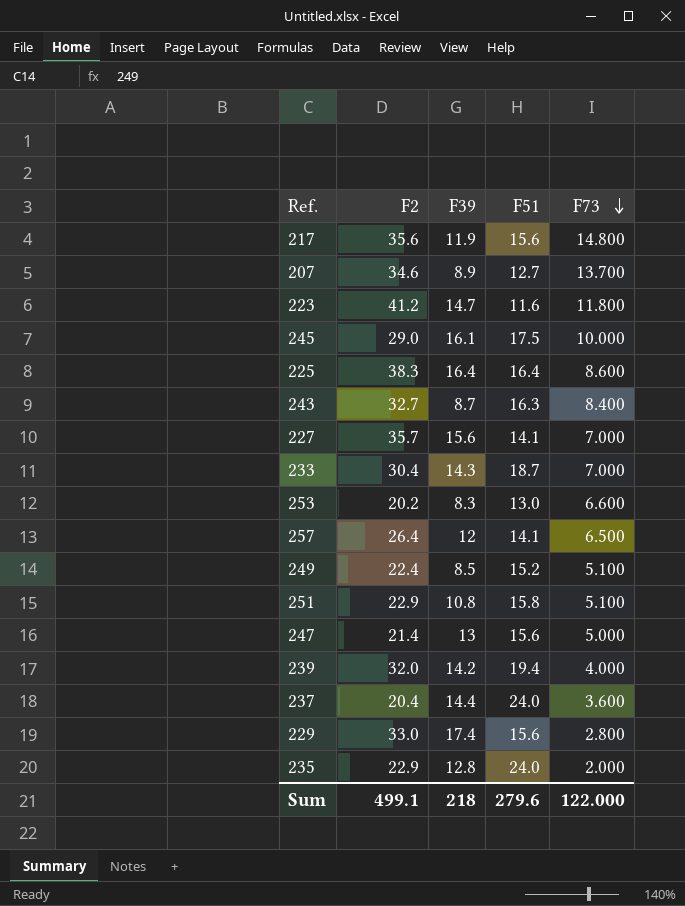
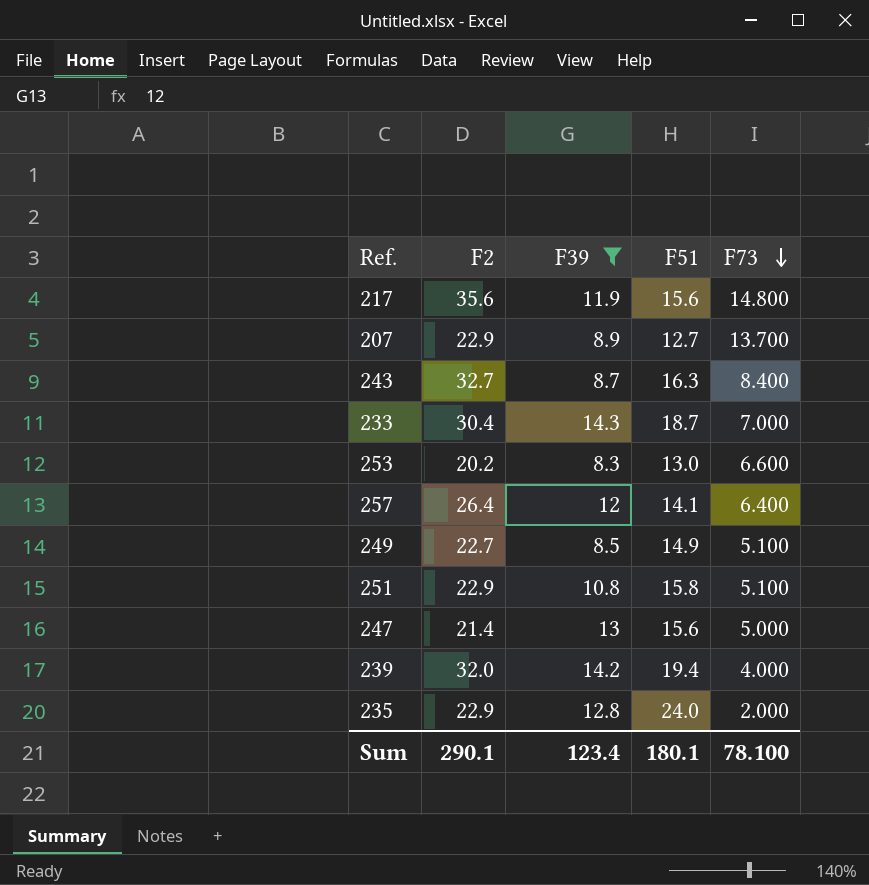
filter: none -> F39 <= 14.3
207 | F2: 34.6 -> 22.9
257 | F73: 6.500 -> 6.400
249 | F2: 22.4 -> 22.7
249 | F51: 15.2 -> 14.9
Sum | F2: 499.1 -> 290.1
Sum | F39: 218 -> 123.4
Sum | F51: 279.6 -> 180.1
Sum | F73: 122.000 -> 78.100

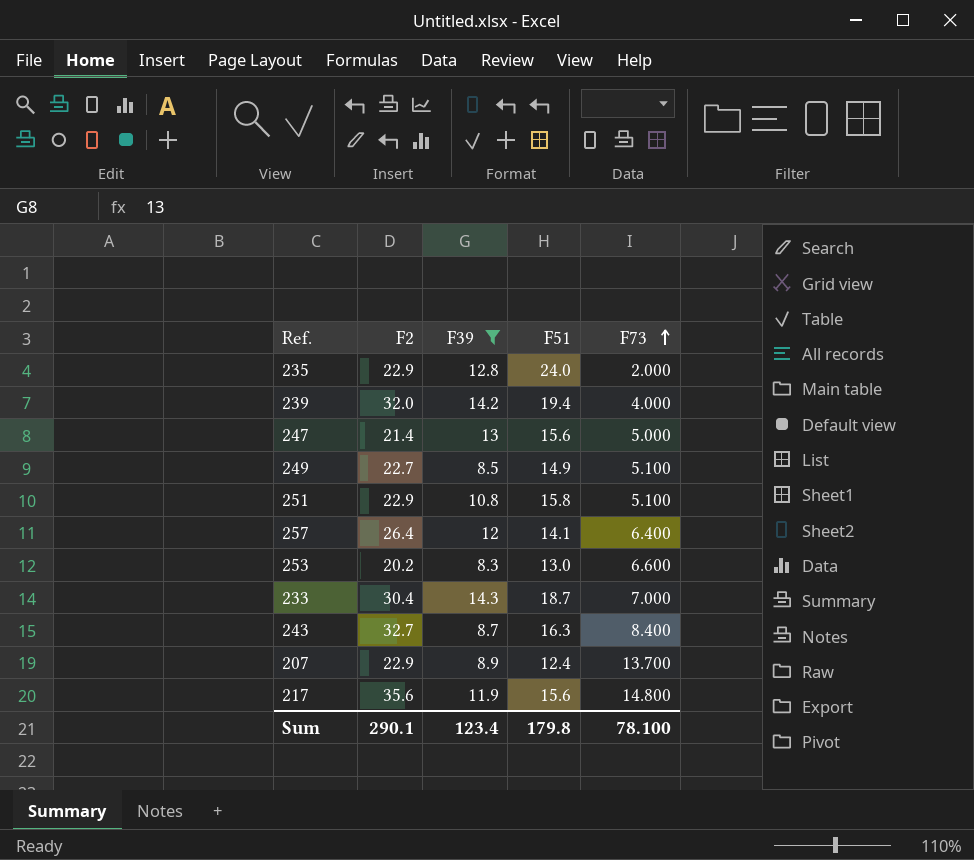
row order: F73 descending -> F73 ascending
207 | F51: 12.7 -> 12.4
Sum | F51: 180.1 -> 179.8

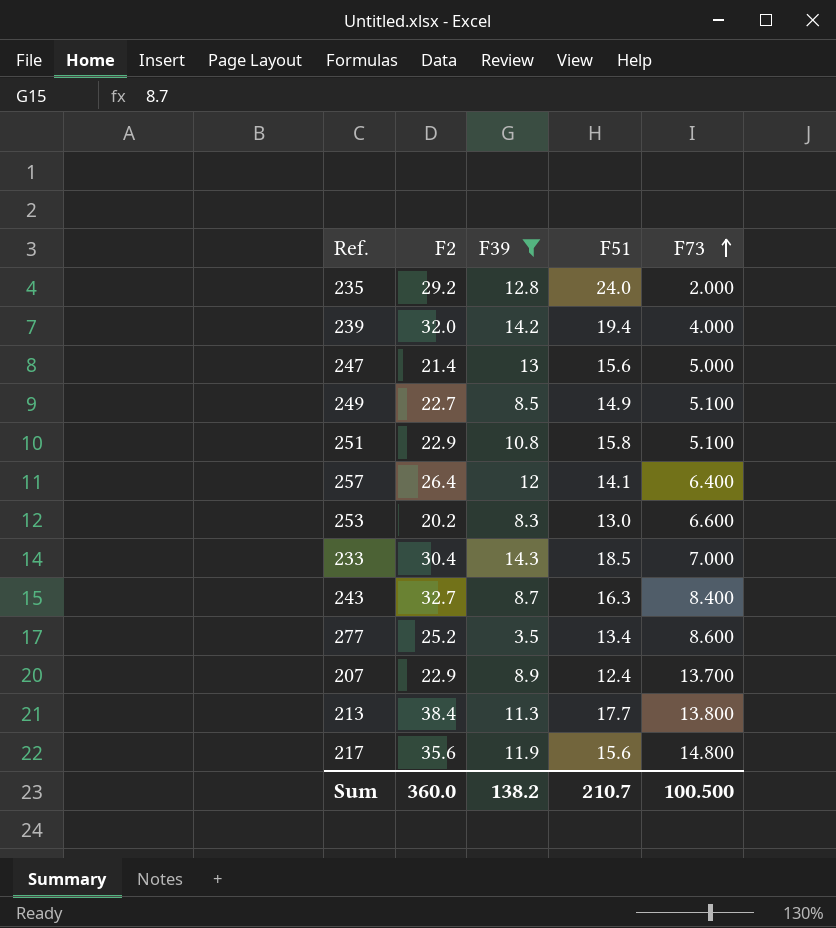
235 | F2: 22.9 -> 29.2
233 | F51: 18.7 -> 18.5
row 277: none -> 25.2 | 3.5 | 13.4 | 8.600
row 213: none -> 38.4 | 11.3 | 17.7 | 13.800
Sum | F2: 290.1 -> 360.0
Sum | F39: 123.4 -> 138.2
Sum | F51: 179.8 -> 210.7
Sum | F73: 78.100 -> 100.500

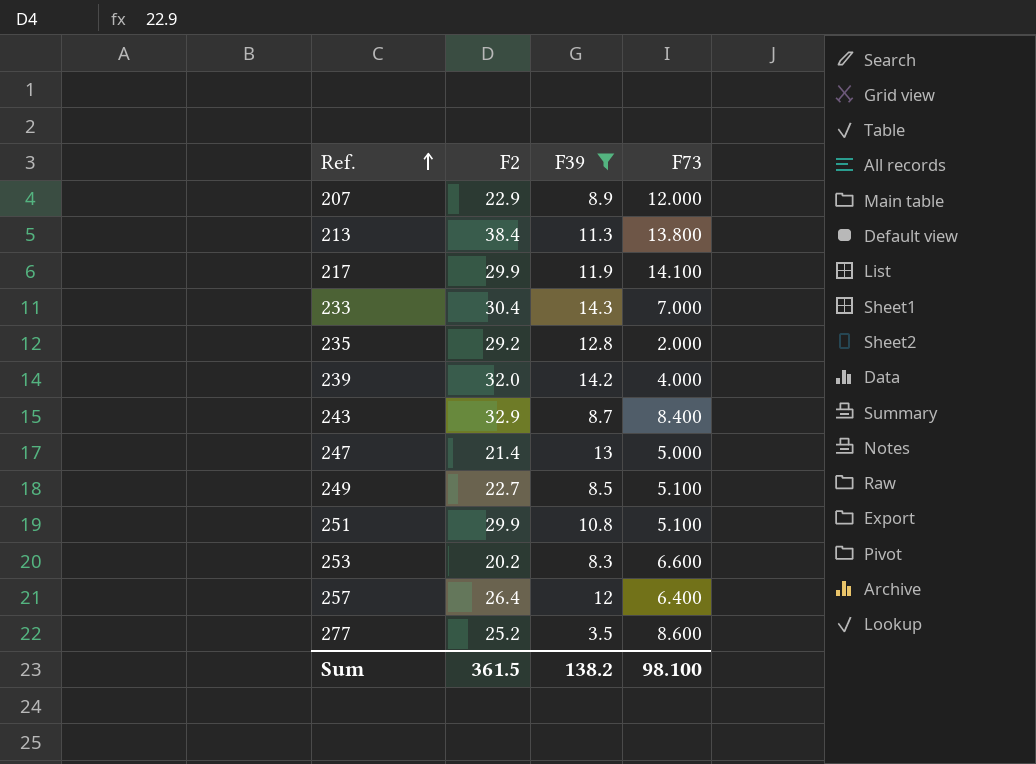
row order: F73 ascending -> Ref. ascending
column F51 | position: 4 -> none
207 | F73: 13.700 -> 12.000
217 | F2: 35.6 -> 29.9
217 | F73: 14.800 -> 14.100
243 | F2: 32.7 -> 32.9
251 | F2: 22.9 -> 29.9
Sum | F2: 360.0 -> 361.5
Sum | F73: 100.500 -> 98.100

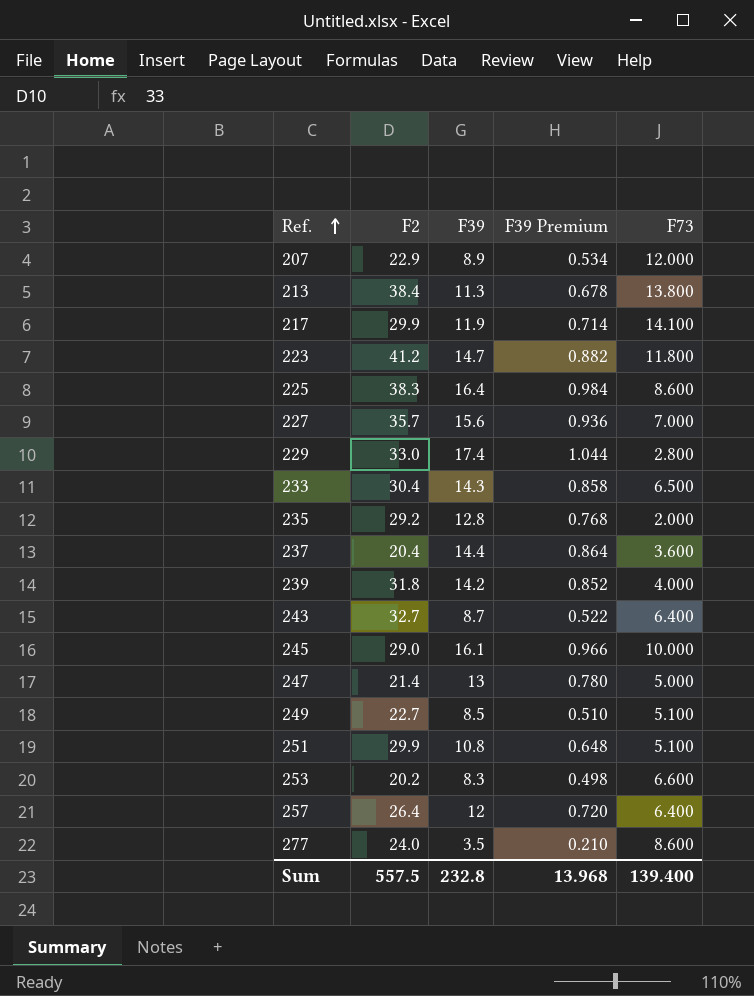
filter: F39 <= 14.3 -> none
column F39 Premium | formula: none -> [F39] * 0.06
233 | F73: 7.000 -> 6.500
239 | F2: 32.0 -> 31.8
243 | F2: 32.9 -> 32.7
243 | F73: 8.400 -> 6.400
277 | F2: 25.2 -> 24.0
Sum | F2: 361.5 -> 557.5
Sum | F39: 138.2 -> 232.8
Sum | F73: 98.100 -> 139.400

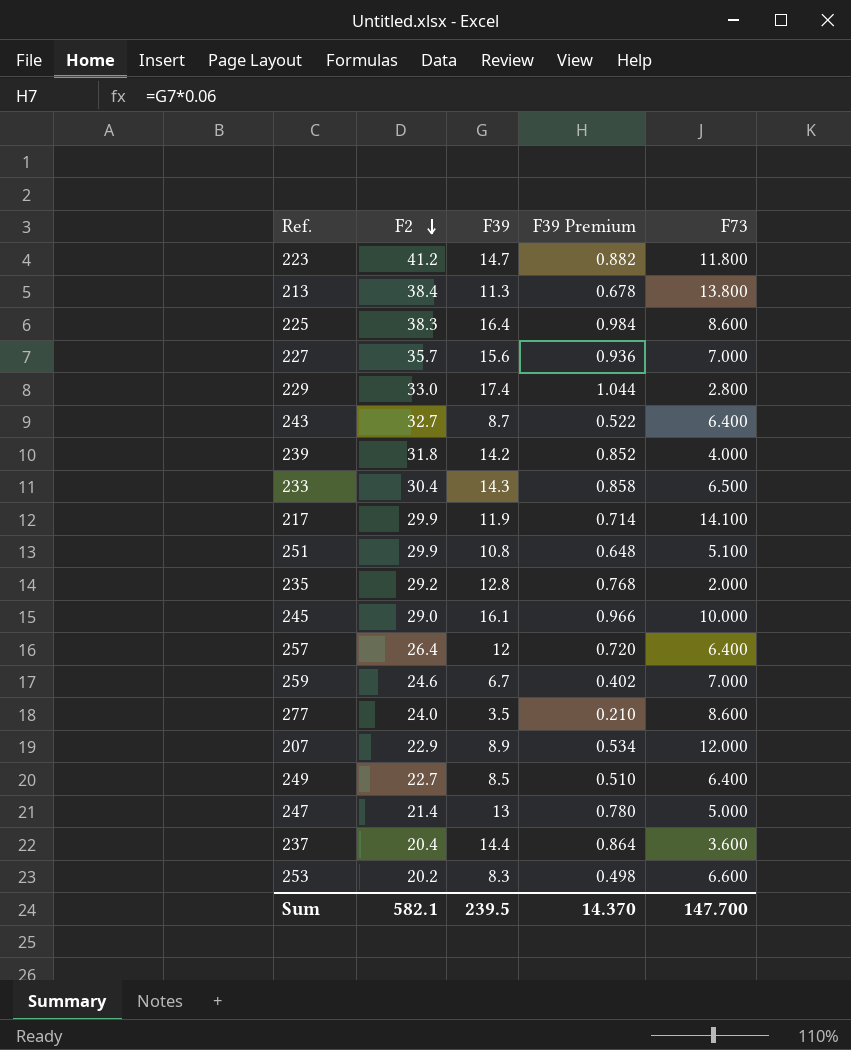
row order: Ref. ascending -> F2 descending
row 259: none -> 24.6 | 6.7 | 0.402 | 7.000
249 | F73: 5.100 -> 6.400
Sum | F2: 557.5 -> 582.1
Sum | F39: 232.8 -> 239.5
Sum | F39 Premium: 13.968 -> 14.370
Sum | F73: 139.400 -> 147.700

